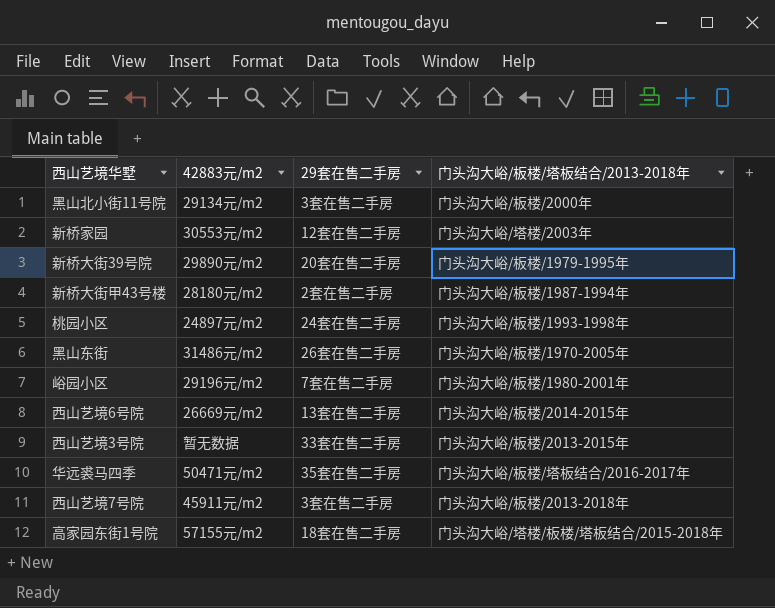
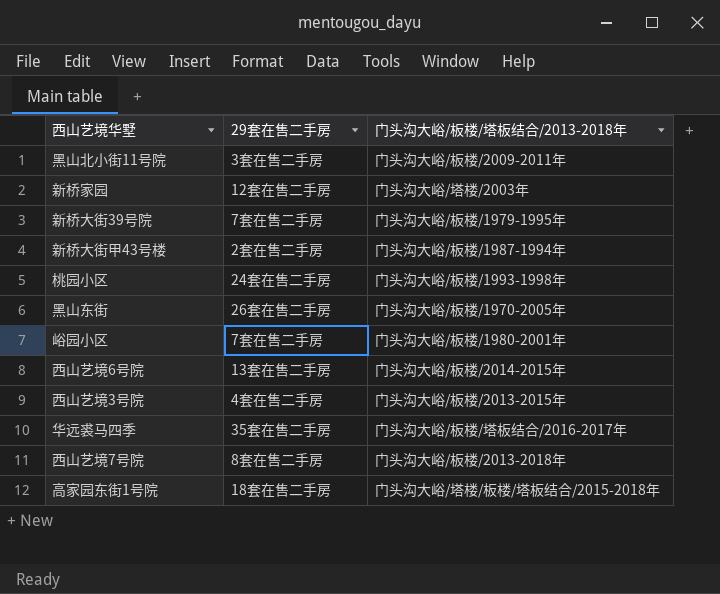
column 42883元/m2 | position: 2 -> none
黑山北小街11号院 | 门头沟大峪/板楼/塔板结合/2013-2018年: 门头沟大峪/板楼/2000年 -> 门头沟大峪/板楼/2009-2011年
新桥大街39号院 | 29套在售二手房: 20套在售二手房 -> 7套在售二手房
西山艺境3号院 | 29套在售二手房: 33套在售二手房 -> 4套在售二手房
西山艺境7号院 | 29套在售二手房: 3套在售二手房 -> 8套在售二手房

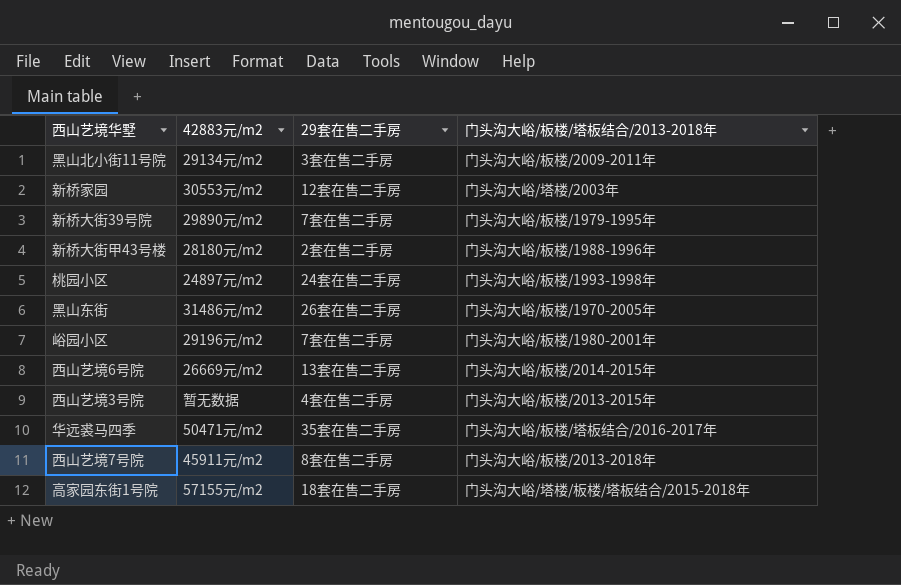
column 42883元/m2 | position: none -> 2
新桥大街甲43号楼 | 门头沟大峪/板楼/塔板结合/2013-2018年: 门头沟大峪/板楼/1987-1994年 -> 门头沟大峪/板楼/1988-1996年

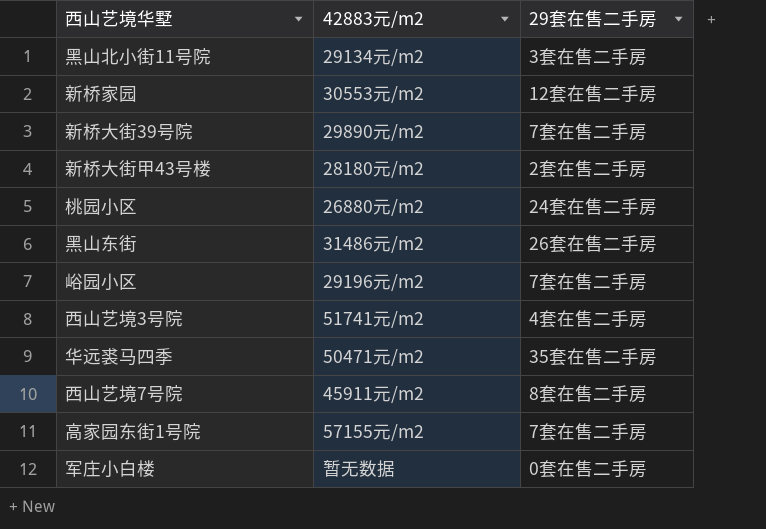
column 门头沟大峪/板楼/塔板结合/2013-2018年 | position: 4 -> none
row 西山艺境6号院: 26669元/m2 | 13套在售二手房 | 门头沟大峪/板楼/2014-2015年 -> none
桃园小区 | 42883元/m2: 24897元/m2 -> 26880元/m2
西山艺境3号院 | 42883元/m2: 暂无数据 -> 51741元/m2
高家园东街1号院 | 29套在售二手房: 18套在售二手房 -> 7套在售二手房
row 军庄小白楼: none -> 暂无数据 | 0套在售二手房

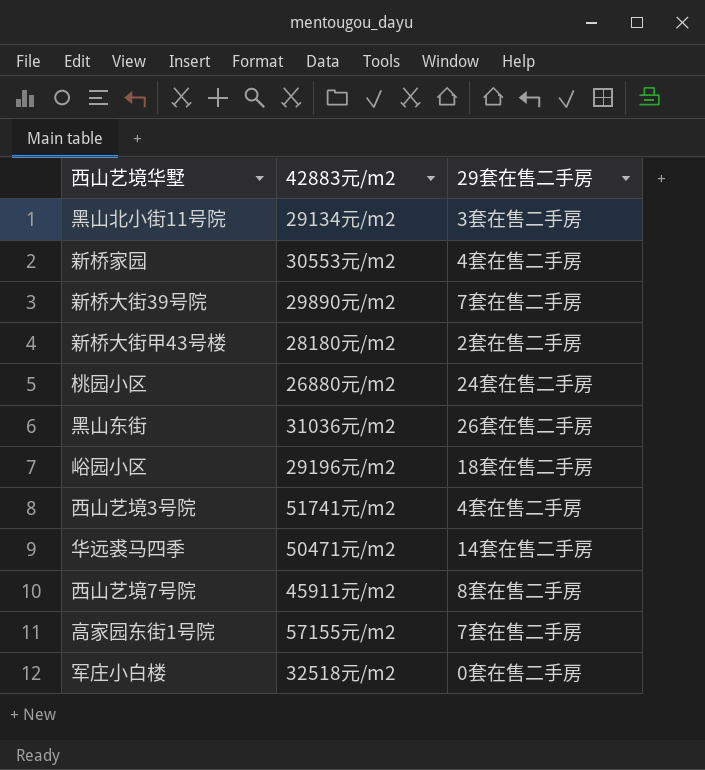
新桥家园 | 29套在售二手房: 12套在售二手房 -> 4套在售二手房
黑山东街 | 42883元/m2: 31486元/m2 -> 31036元/m2
峪园小区 | 29套在售二手房: 7套在售二手房 -> 18套在售二手房
华远裘马四季 | 29套在售二手房: 35套在售二手房 -> 14套在售二手房
军庄小白楼 | 42883元/m2: 暂无数据 -> 32518元/m2

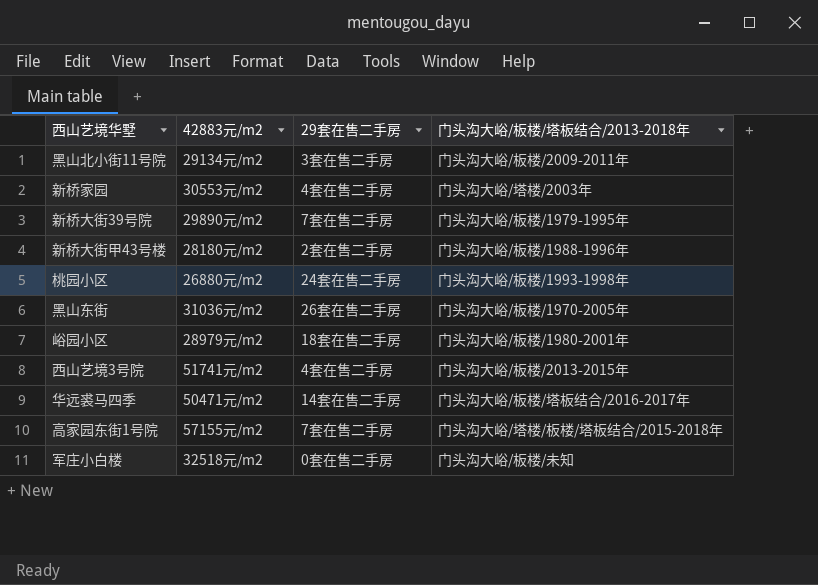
column 门头沟大峪/板楼/塔板结合/2013-2018年 | position: none -> 4
row 西山艺境7号院: 45911元/m2 | 8套在售二手房 -> none
峪园小区 | 42883元/m2: 29196元/m2 -> 28979元/m2

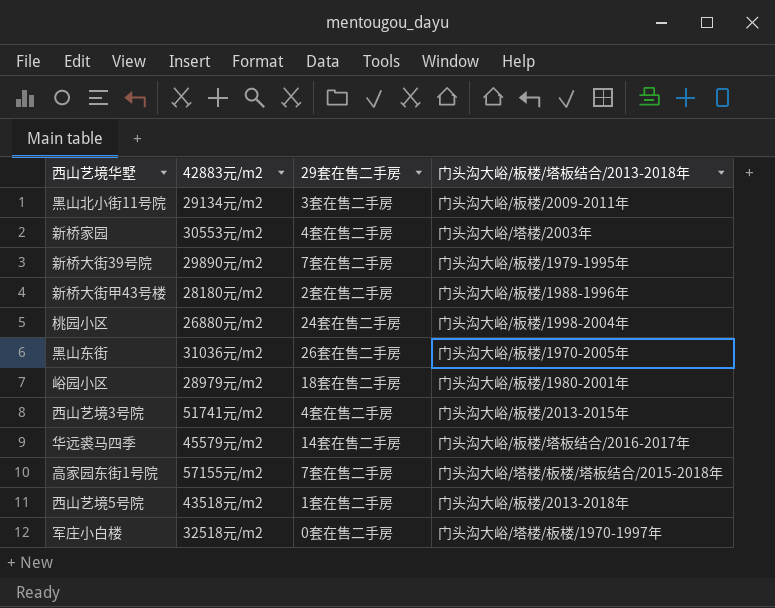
桃园小区 | 门头沟大峪/板楼/塔板结合/2013-2018年: 门头沟大峪/板楼/1993-1998年 -> 门头沟大峪/板楼/1998-2004年
华远裘马四季 | 42883元/m2: 50471元/m2 -> 45579元/m2
row 西山艺境5号院: none -> 43518元/m2 | 1套在售二手房 | 门头沟大峪/板楼/2013-2018年
军庄小白楼 | 门头沟大峪/板楼/塔板结合/2013-2018年: 门头沟大峪/板楼/未知 -> 门头沟大峪/塔楼/板楼/1970-1997年

